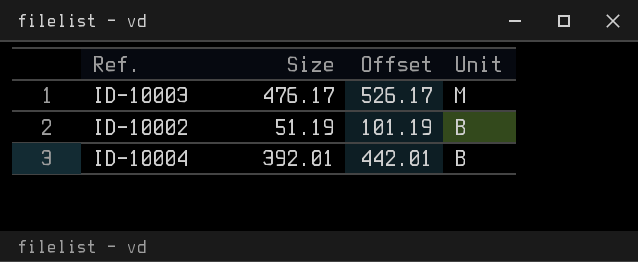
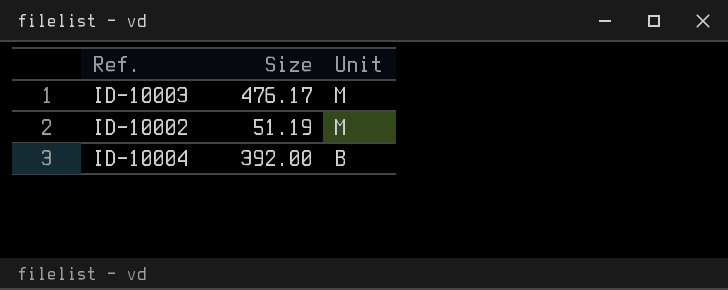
column Offset | formula: [Size] + 50 -> none
ID-10002 | Unit: B -> M
ID-10004 | Size: 392.01 -> 392.00

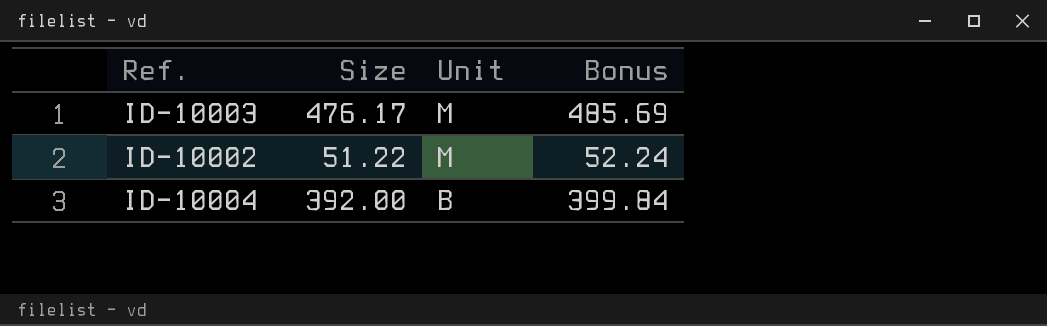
column Bonus | formula: none -> [Size] * 1.02
ID-10002 | Size: 51.19 -> 51.22

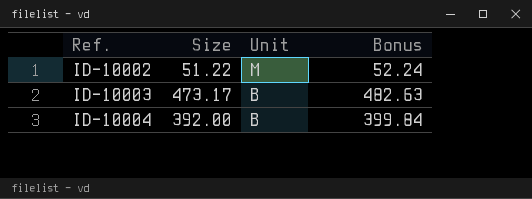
row order: Unit descending -> Ref. ascending
ID-10003 | Size: 476.17 -> 473.17
ID-10003 | Unit: M -> B
ID-10003 | Bonus: 485.69 -> 482.63

